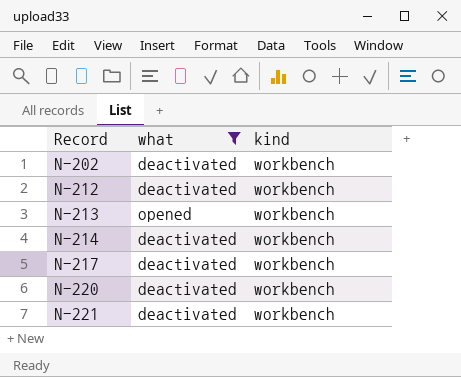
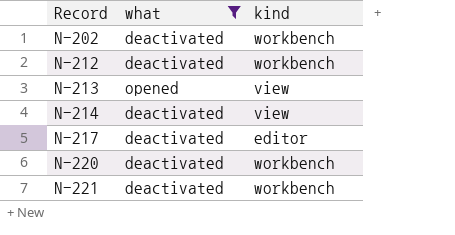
N-213 | kind: workbench -> view
N-214 | kind: workbench -> view
N-217 | kind: workbench -> editor

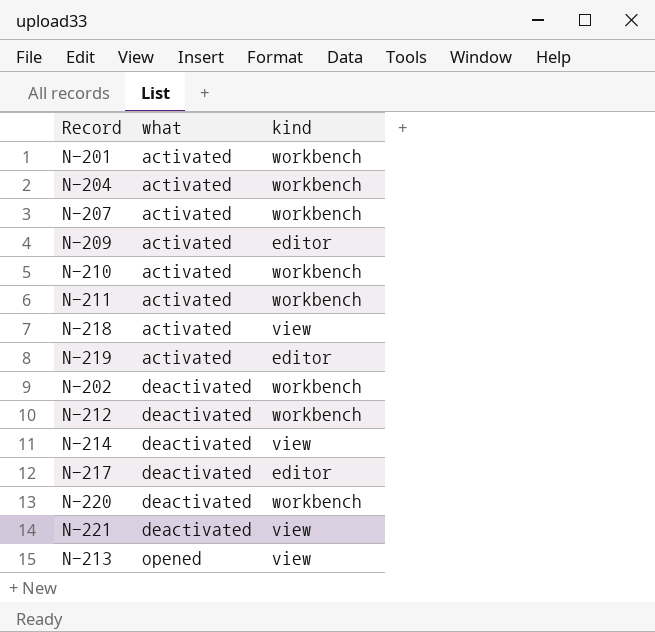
filter: what != activated -> none
row order: Record ascending -> what ascending
N-221 | kind: workbench -> view

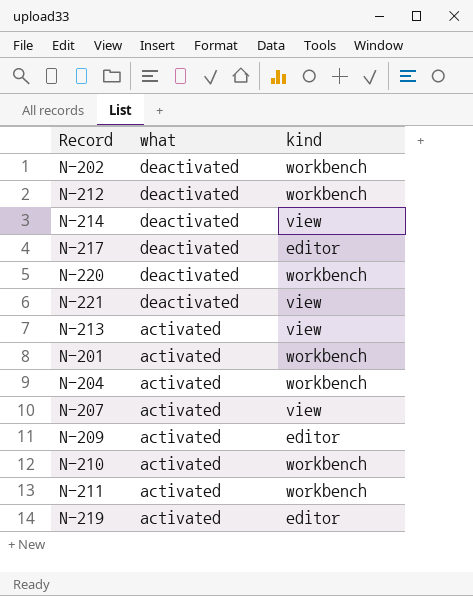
row order: what ascending -> what descending
row N-218: activated | view -> none
N-213 | what: opened -> activated
N-207 | kind: workbench -> view

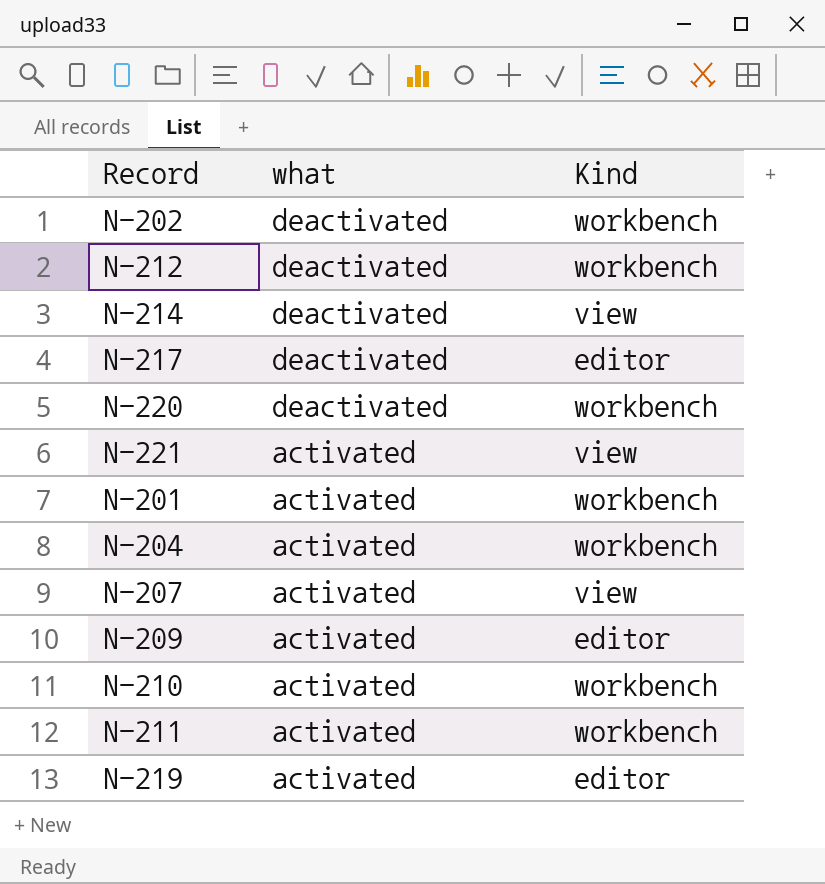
column name: kind -> Kind
row N-213: activated | view -> none
N-221 | what: deactivated -> activated

